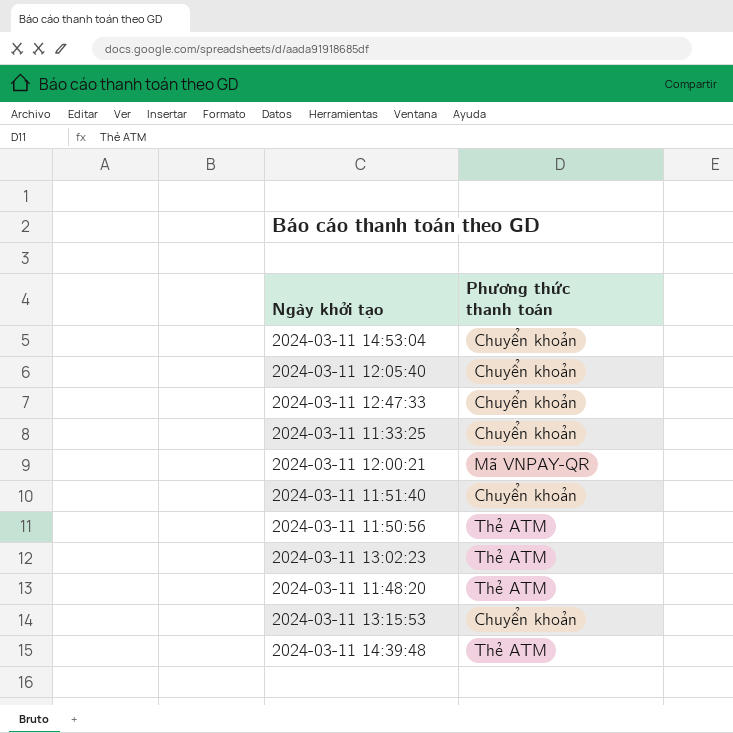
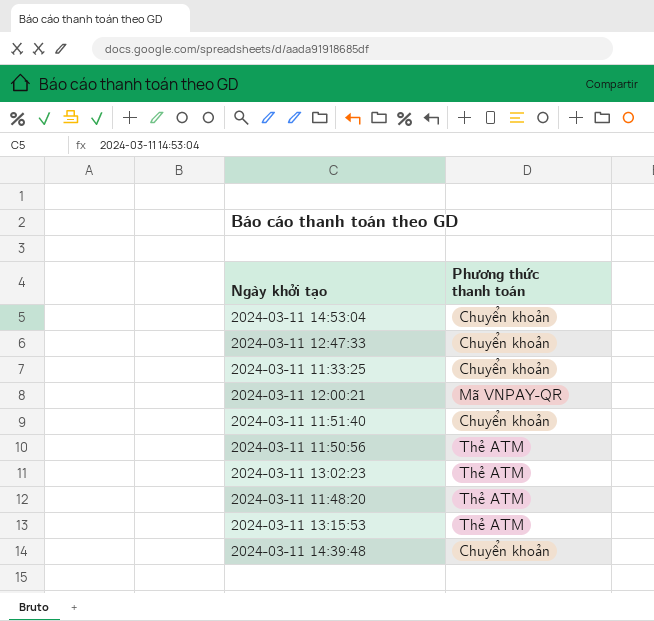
row 2024-03-11 12:05:40: Chuyển khoản -> none
2024-03-11 13:15:53 | Phương thức thanh toán: Chuyển khoản -> Thẻ ATM
2024-03-11 14:39:48 | Phương thức thanh toán: Thẻ ATM -> Chuyển khoản

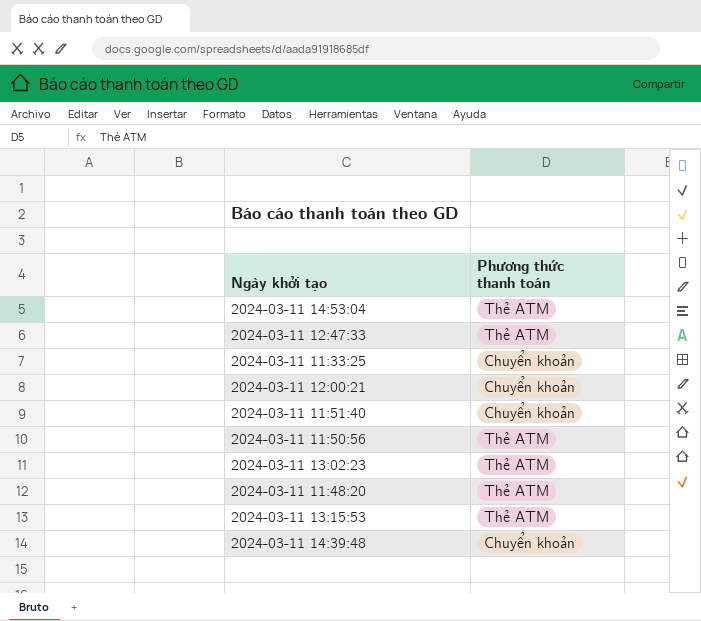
2024-03-11 14:53:04 | Phương thức thanh toán: Chuyển khoản -> Thẻ ATM
2024-03-11 12:47:33 | Phương thức thanh toán: Chuyển khoản -> Thẻ ATM
2024-03-11 12:00:21 | Phương thức thanh toán: Mã VNPAY-QR -> Chuyển khoản

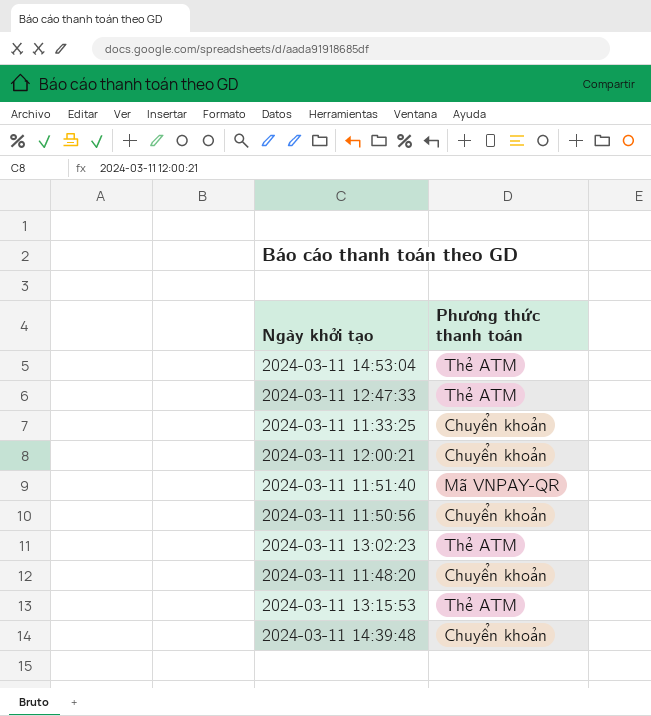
2024-03-11 11:51:40 | Phương thức thanh toán: Chuyển khoản -> Mã VNPAY-QR
2024-03-11 11:50:56 | Phương thức thanh toán: Thẻ ATM -> Chuyển khoản
2024-03-11 11:48:20 | Phương thức thanh toán: Thẻ ATM -> Chuyển khoản

